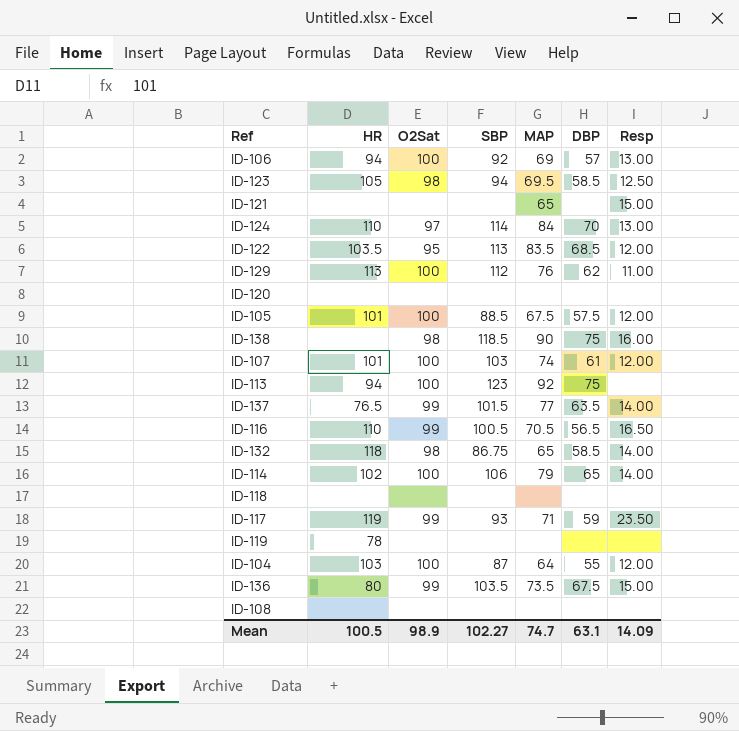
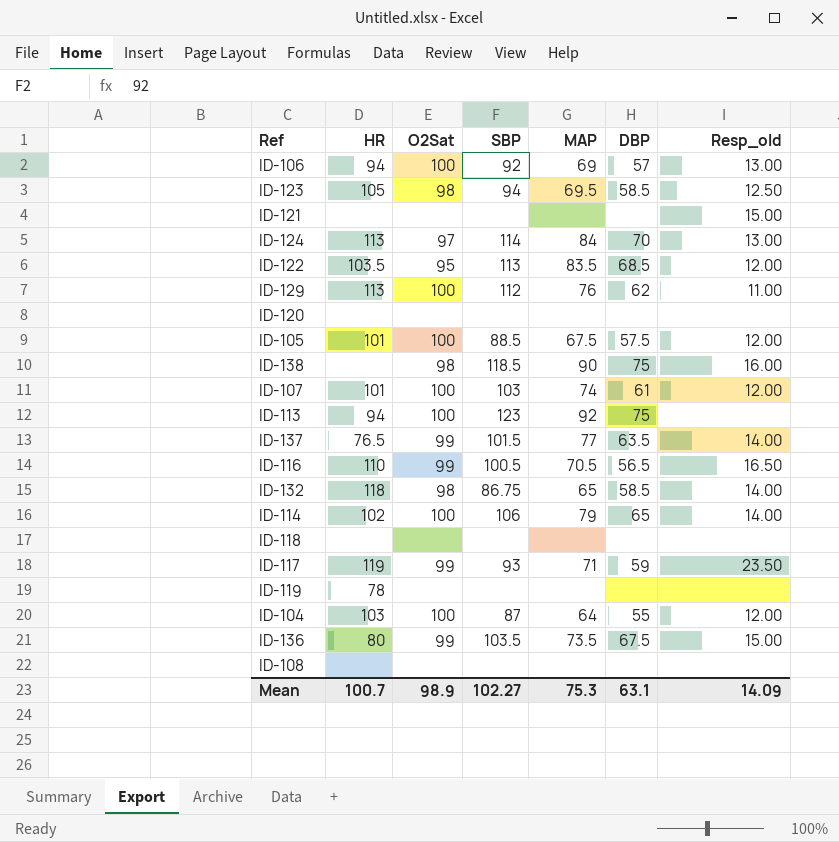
column name: Resp -> Resp_old
ID-121 | MAP: 65 -> none
ID-124 | HR: 110 -> 113
Mean | HR: 100.5 -> 100.7
Mean | MAP: 74.7 -> 75.3

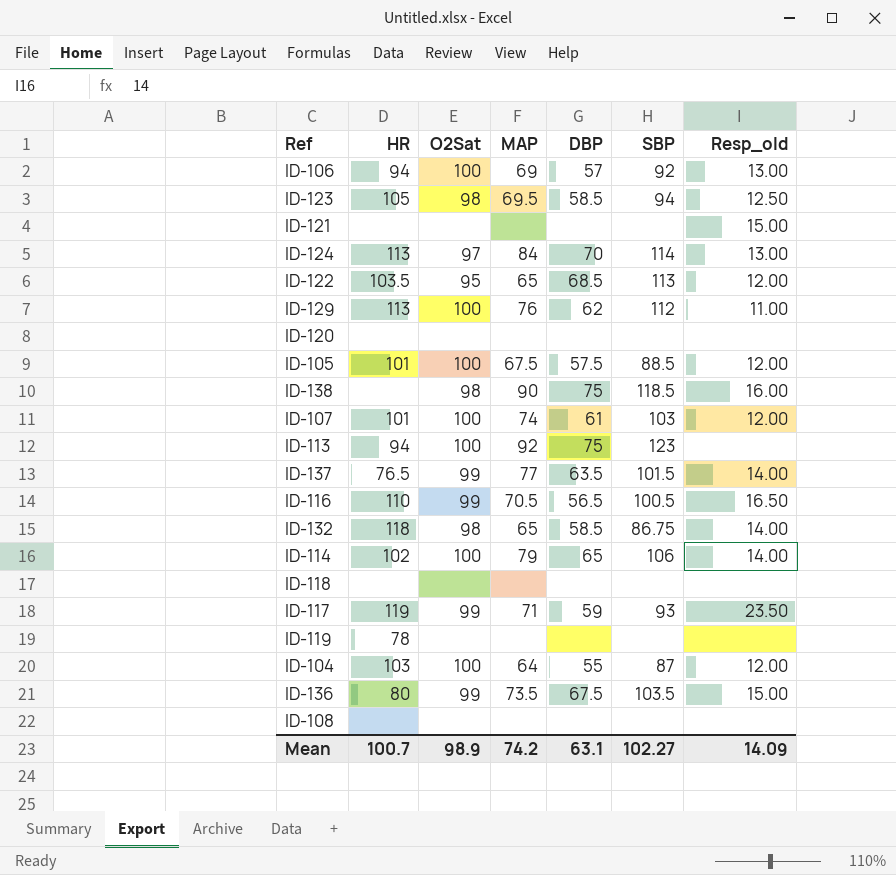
column SBP | position: 4 -> 6
ID-122 | MAP: 83.5 -> 65
Mean | MAP: 75.3 -> 74.2

